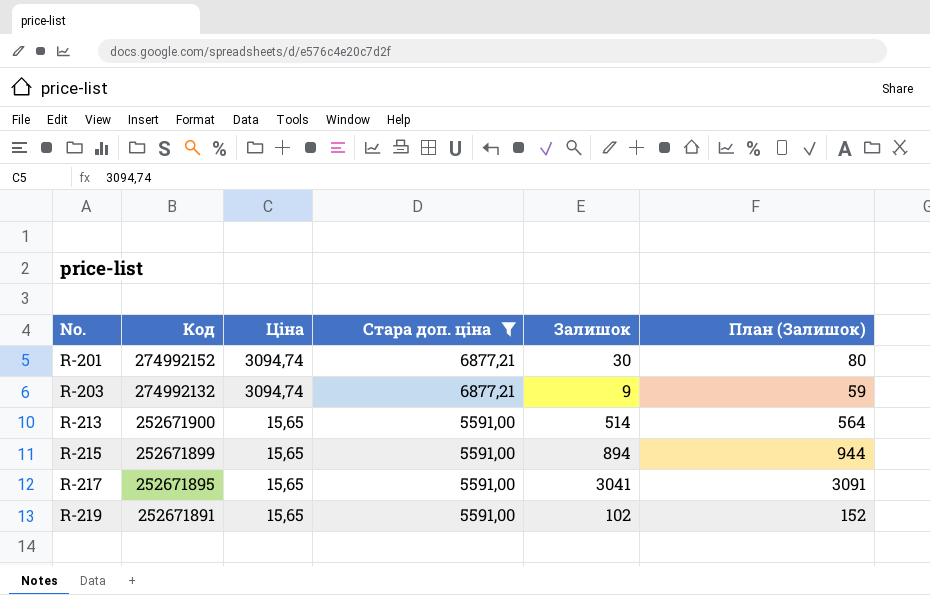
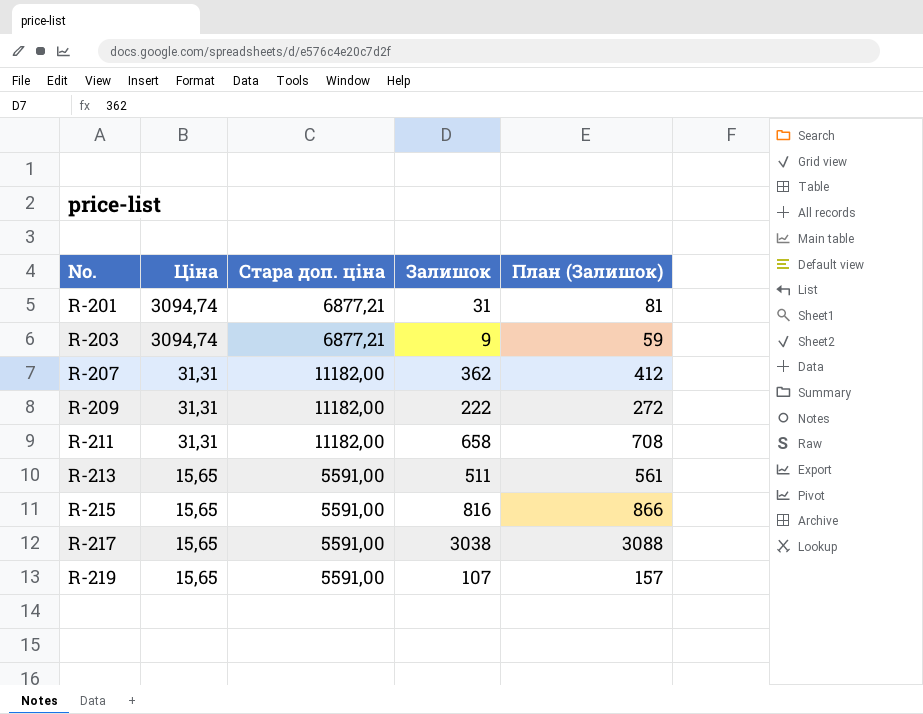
filter: Стара доп. ціна != 11182,00 -> none
column Код | position: 2 -> none
R-201 | Залишок: 30 -> 31
R-201 | План (Залишок): 80 -> 81
R-213 | Залишок: 514 -> 511
R-213 | План (Залишок): 564 -> 561
R-215 | Залишок: 894 -> 816
R-215 | План (Залишок): 944 -> 866
R-217 | Залишок: 3041 -> 3038
R-217 | План (Залишок): 3091 -> 3088
R-219 | Залишок: 102 -> 107
R-219 | План (Залишок): 152 -> 157

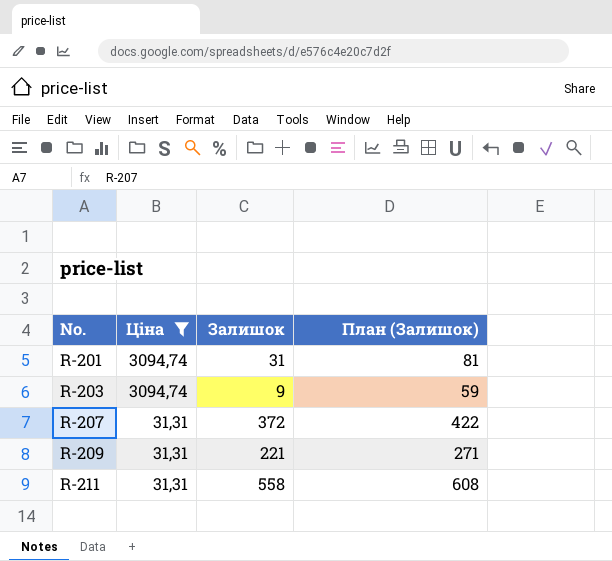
filter: none -> Ціна != 15,65
column Стара доп. ціна | position: 3 -> none
R-207 | Залишок: 362 -> 372
R-207 | План (Залишок): 412 -> 422
R-209 | Залишок: 222 -> 221
R-209 | План (Залишок): 272 -> 271
R-211 | Залишок: 658 -> 558
R-211 | План (Залишок): 708 -> 608

